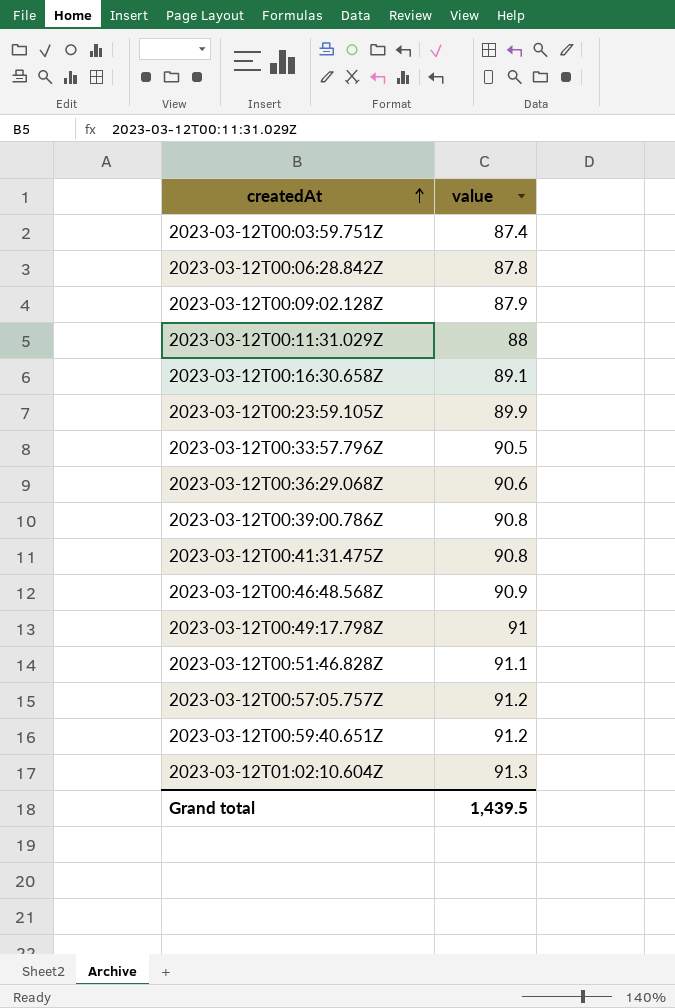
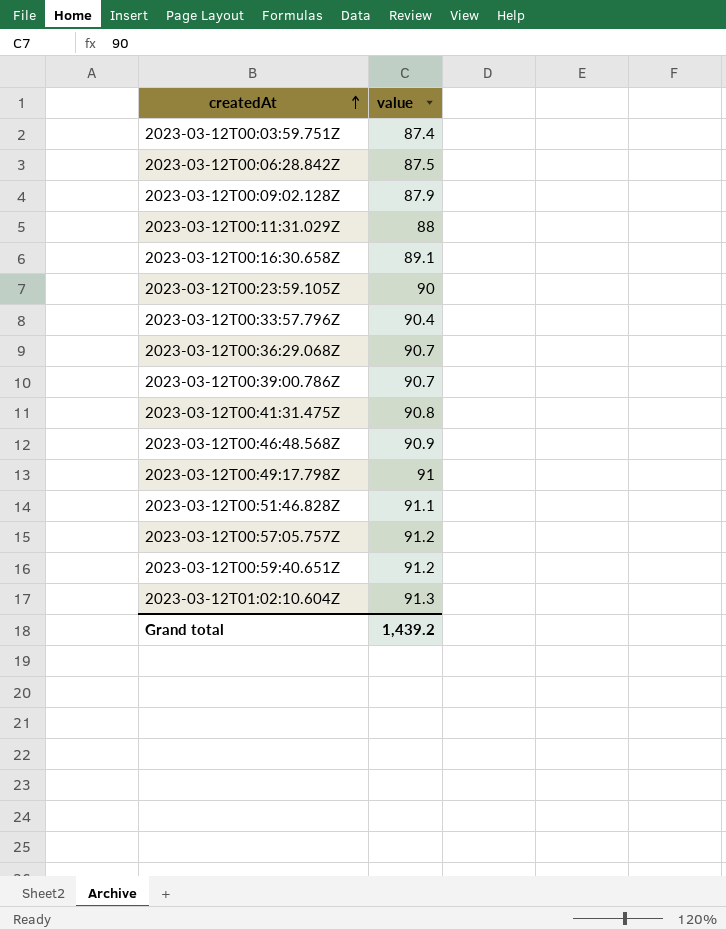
2023-03-12T00:06:28.842Z | value: 87.8 -> 87.5
2023-03-12T00:23:59.105Z | value: 89.9 -> 90
2023-03-12T00:33:57.796Z | value: 90.5 -> 90.4
2023-03-12T00:36:29.068Z | value: 90.6 -> 90.7
2023-03-12T00:39:00.786Z | value: 90.8 -> 90.7
Grand total | value: 1,439.5 -> 1,439.2

